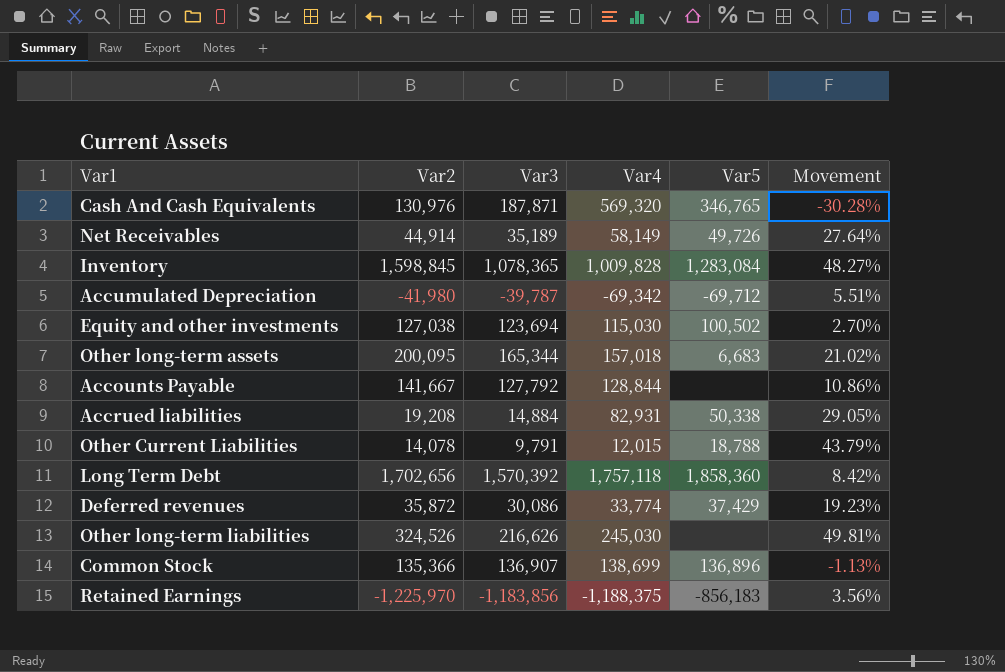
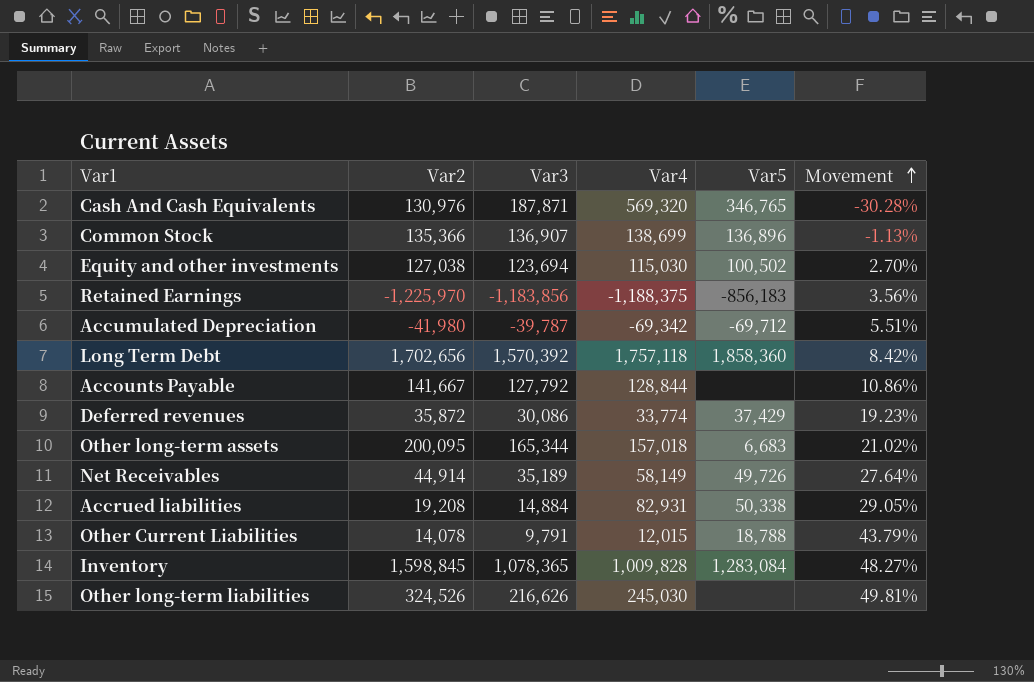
row order: none -> Movement ascending

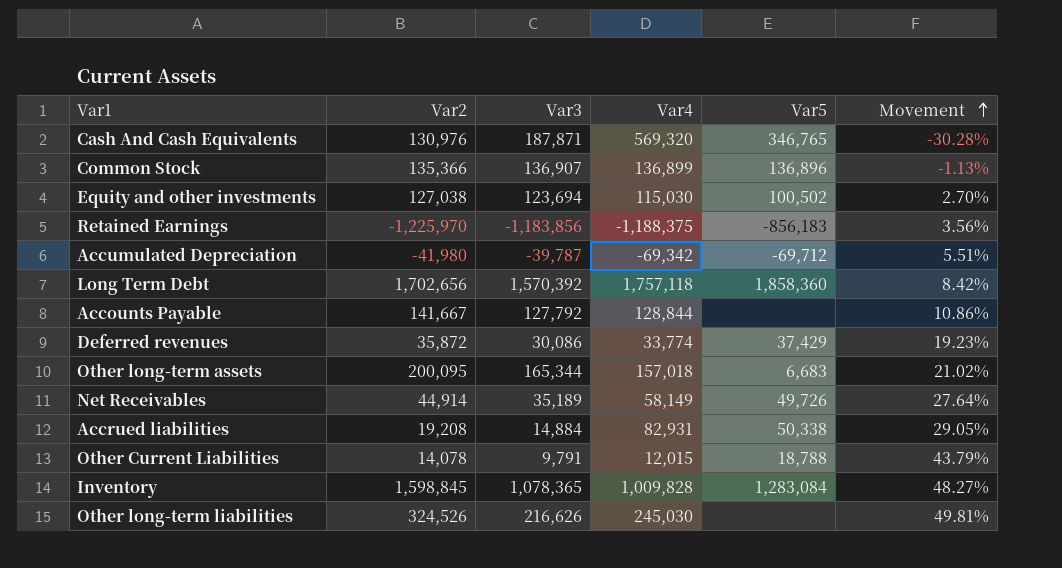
Common Stock | Var4: 138,699 -> 136,899

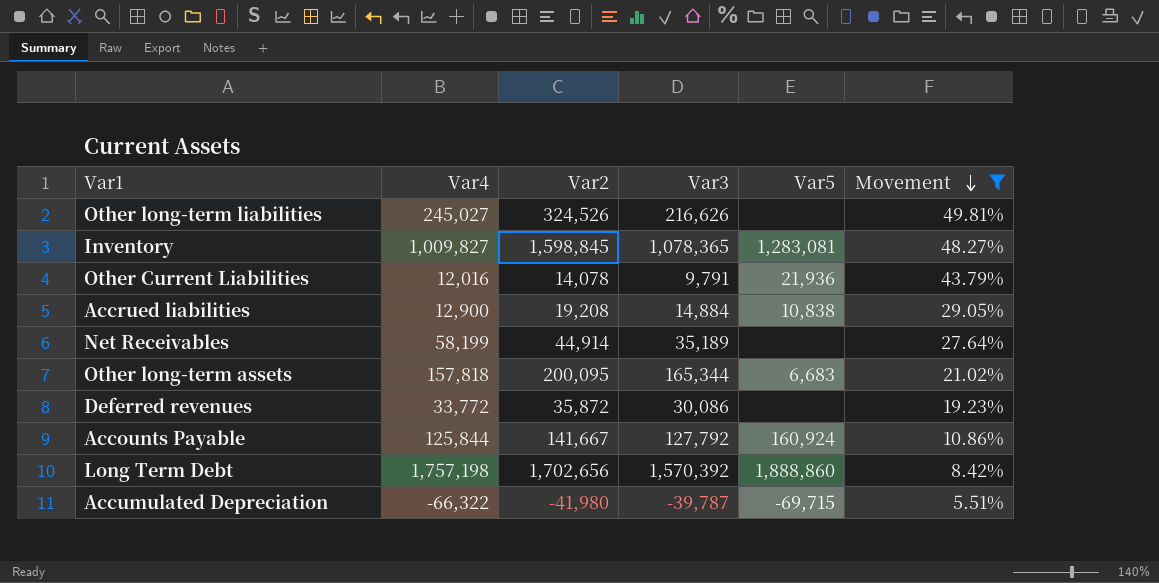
filter: none -> Movement >= 5.51%
row order: Movement ascending -> Movement descending
column Var4 | position: 4 -> 2
Other long-term liabilities | Var4: 245,030 -> 245,027
Inventory | Var4: 1,009,828 -> 1,009,827
Inventory | Var5: 1,283,084 -> 1,283,081
Other Current Liabilities | Var4: 12,015 -> 12,016
Other Current Liabilities | Var5: 18,788 -> 21,936
Accrued liabilities | Var4: 82,931 -> 12,900
Accrued liabilities | Var5: 50,338 -> 10,838
Net Receivables | Var4: 58,149 -> 58,199
Net Receivables | Var5: 49,726 -> none
Other long-term assets | Var4: 157,018 -> 157,818
Deferred revenues | Var4: 33,774 -> 33,772
Deferred revenues | Var5: 37,429 -> none
Accounts Payable | Var4: 128,844 -> 125,844
Accounts Payable | Var5: none -> 160,924
Long Term Debt | Var4: 1,757,118 -> 1,757,198
Long Term Debt | Var5: 1,858,360 -> 1,888,860
Accumulated Depreciation | Var4: -69,342 -> -66,322
Accumulated Depreciation | Var5: -69,712 -> -69,715

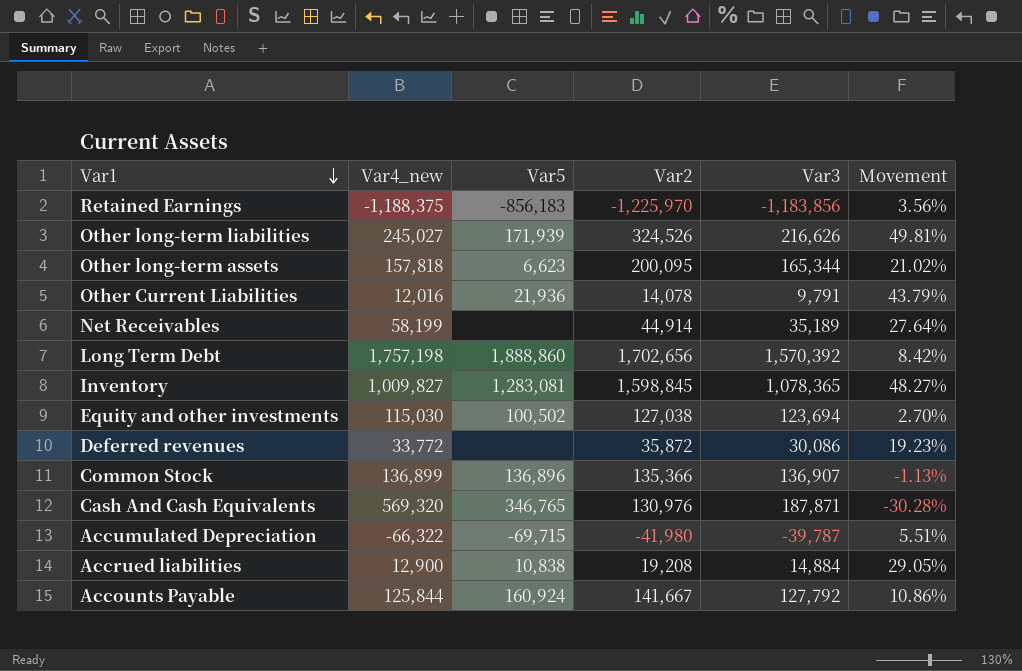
filter: Movement >= 5.51% -> none
row order: Movement descending -> Var1 descending
column name: Var4 -> Var4_new
column Var5 | position: 5 -> 3
Other long-term liabilities | Var5: none -> 171,939
Other long-term assets | Var5: 6,683 -> 6,623

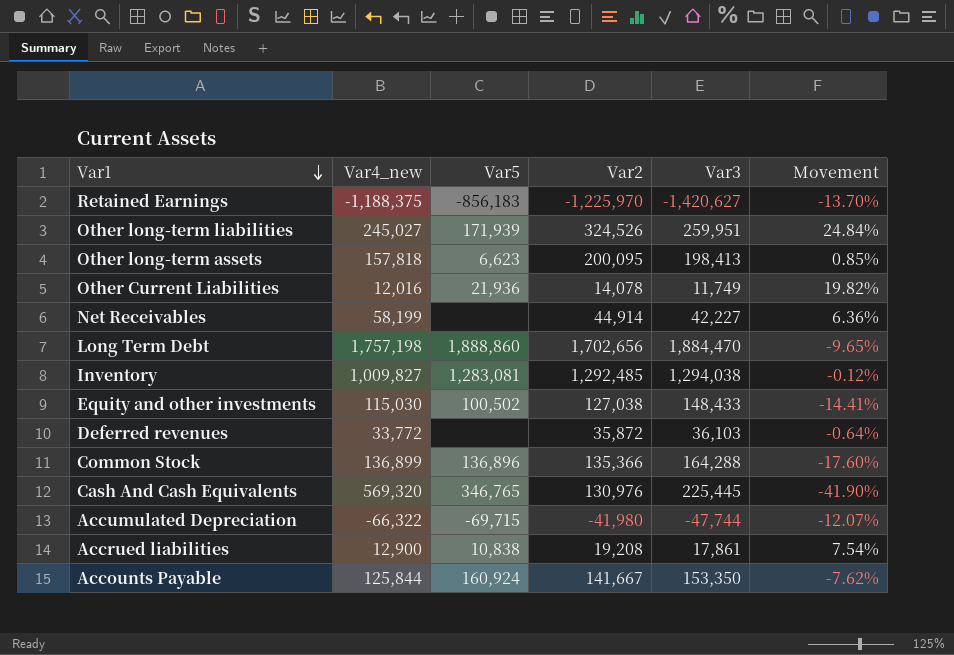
Retained Earnings | Var3: -1,183,856 -> -1,420,627
Retained Earnings | Movement: 3.56% -> -13.70%
Other long-term liabilities | Var3: 216,626 -> 259,951
Other long-term liabilities | Movement: 49.81% -> 24.84%
Other long-term assets | Var3: 165,344 -> 198,413
Other long-term assets | Movement: 21.02% -> 0.85%
Other Current Liabilities | Var3: 9,791 -> 11,749
Other Current Liabilities | Movement: 43.79% -> 19.82%
Net Receivables | Var3: 35,189 -> 42,227
Net Receivables | Movement: 27.64% -> 6.36%
Long Term Debt | Var3: 1,570,392 -> 1,884,470
Long Term Debt | Movement: 8.42% -> -9.65%
Inventory | Var2: 1,598,845 -> 1,292,485
Inventory | Var3: 1,078,365 -> 1,294,038
Inventory | Movement: 48.27% -> -0.12%
Equity and other investments | Var3: 123,694 -> 148,433
Equity and other investments | Movement: 2.70% -> -14.41%
Deferred revenues | Var3: 30,086 -> 36,103
Deferred revenues | Movement: 19.23% -> -0.64%
Common Stock | Var3: 136,907 -> 164,288
Common Stock | Movement: -1.13% -> -17.60%
Cash And Cash Equivalents | Var3: 187,871 -> 225,445
Cash And Cash Equivalents | Movement: -30.28% -> -41.90%
Accumulated Depreciation | Var3: -39,787 -> -47,744
Accumulated Depreciation | Movement: 5.51% -> -12.07%
Accrued liabilities | Var3: 14,884 -> 17,861
Accrued liabilities | Movement: 29.05% -> 7.54%
Accounts Payable | Var3: 127,792 -> 153,350
Accounts Payable | Movement: 10.86% -> -7.62%

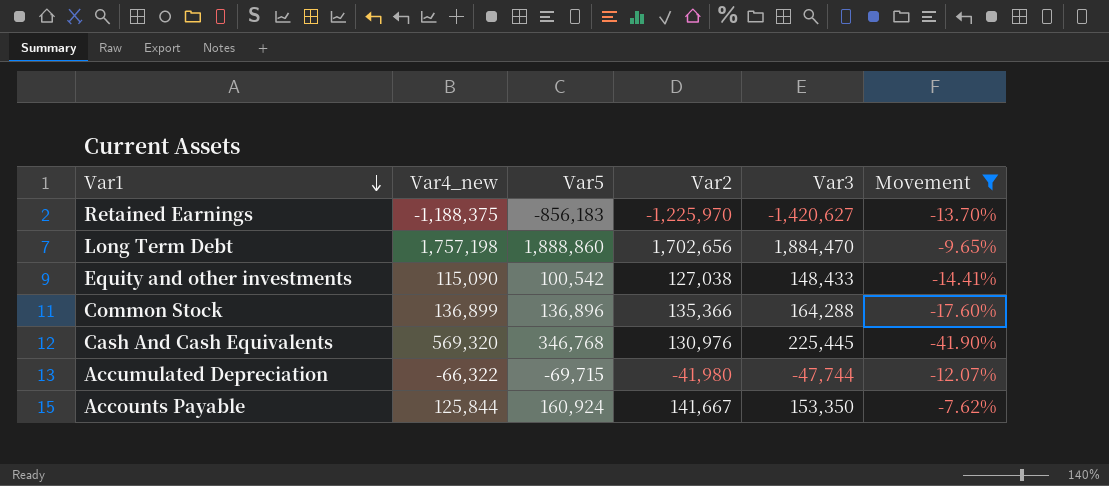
filter: none -> Movement <= -7.62%
Equity and other investments | Var4_new: 115,030 -> 115,090
Equity and other investments | Var5: 100,502 -> 100,542
Cash And Cash Equivalents | Var5: 346,765 -> 346,768

